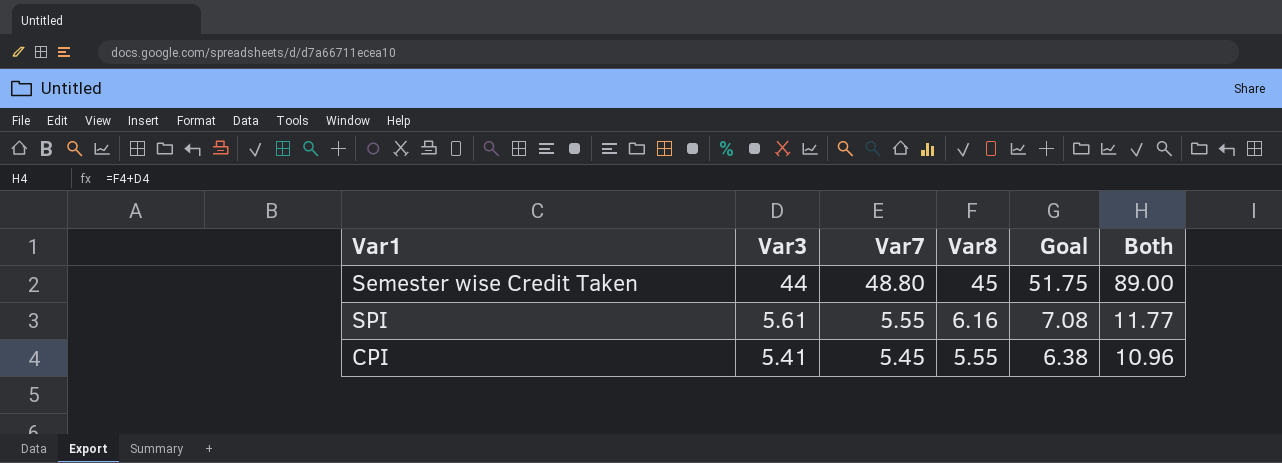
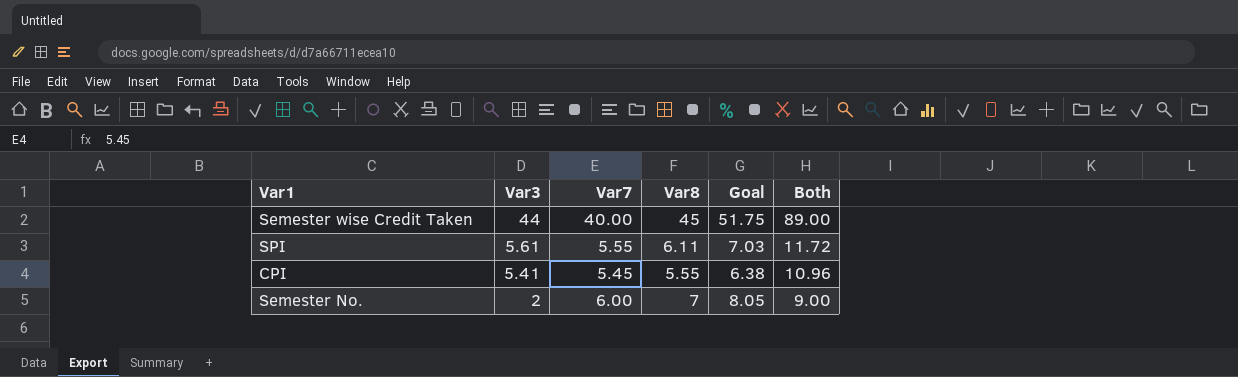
Semester wise Credit Taken | Var7: 48.80 -> 40.00
SPI | Var8: 6.16 -> 6.11
SPI | Goal: 7.08 -> 7.03
SPI | Both: 11.77 -> 11.72
row Semester No.: none -> 2 | 6.00 | 7 | 8.05 | 9.00

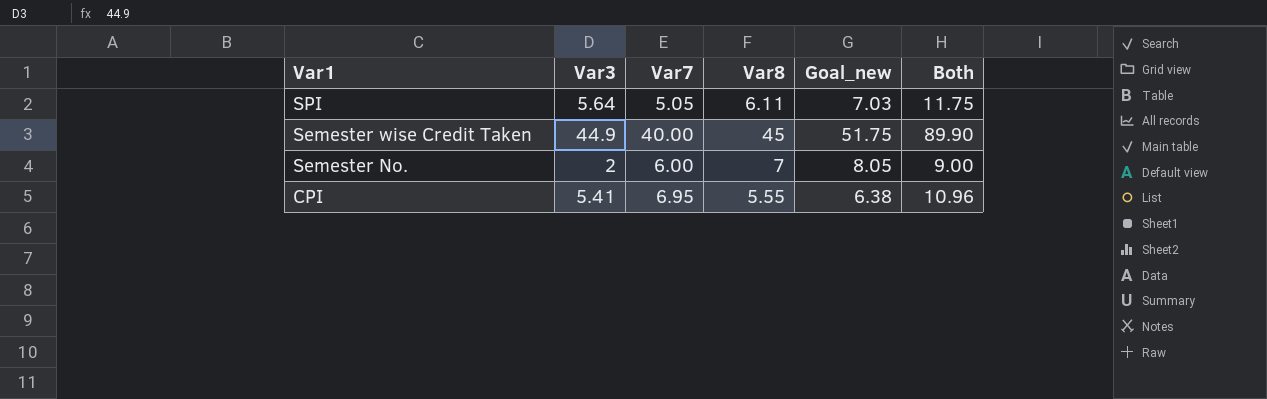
row order: Var3 descending -> Var1 descending
column name: Goal -> Goal_new
SPI | Var3: 5.61 -> 5.64
SPI | Var7: 5.55 -> 5.05
SPI | Both: 11.72 -> 11.75
Semester wise Credit Taken | Var3: 44 -> 44.9
Semester wise Credit Taken | Both: 89.00 -> 89.90
CPI | Var7: 5.45 -> 6.95

